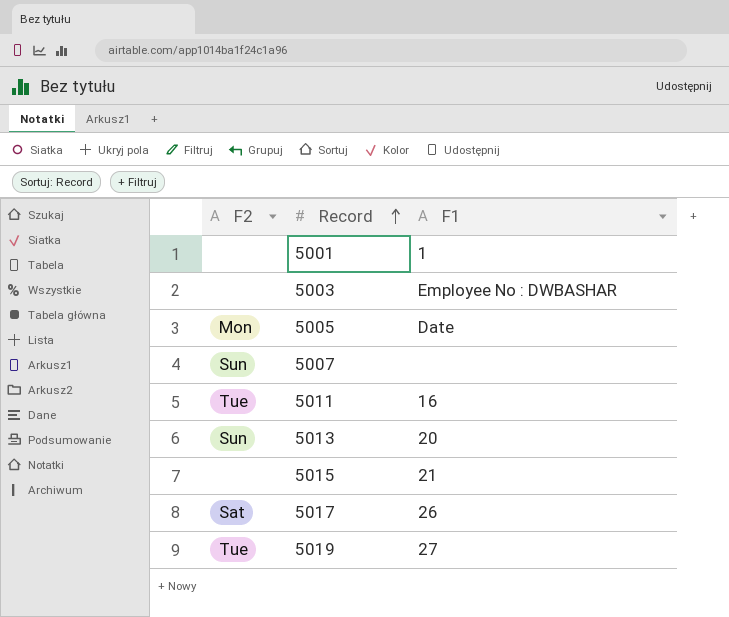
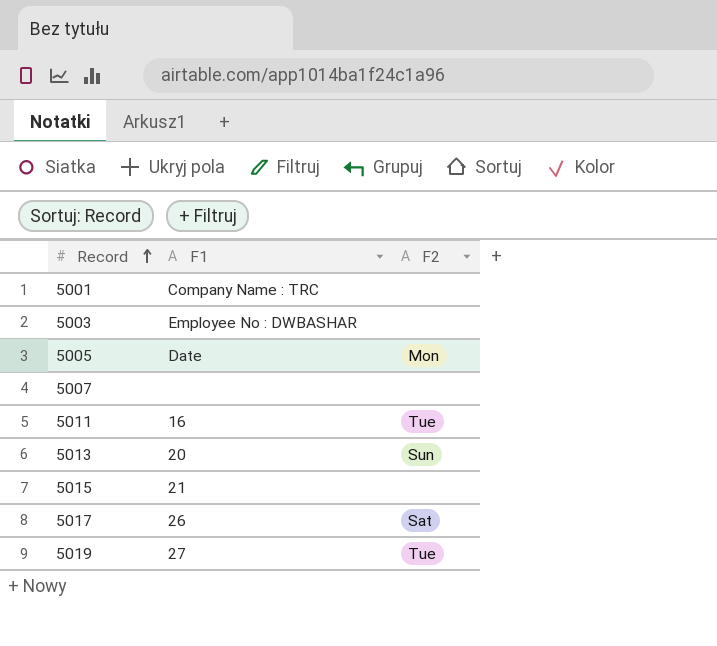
column F2 | position: 1 -> 3
5001 | F1: 1 -> Company Name : TRC
5007 | F2: Sun -> none

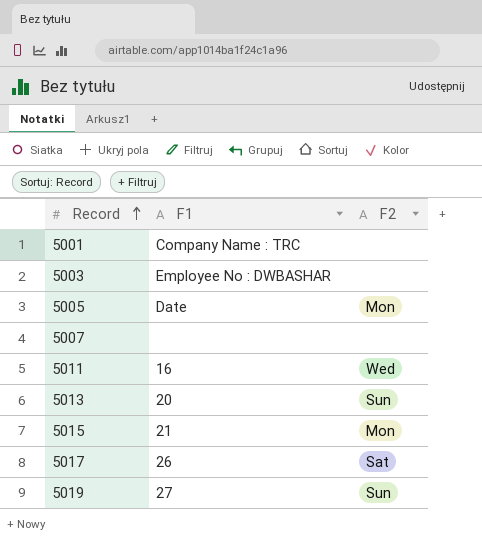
5011 | F2: Tue -> Wed
5015 | F2: none -> Mon
5019 | F2: Tue -> Sun

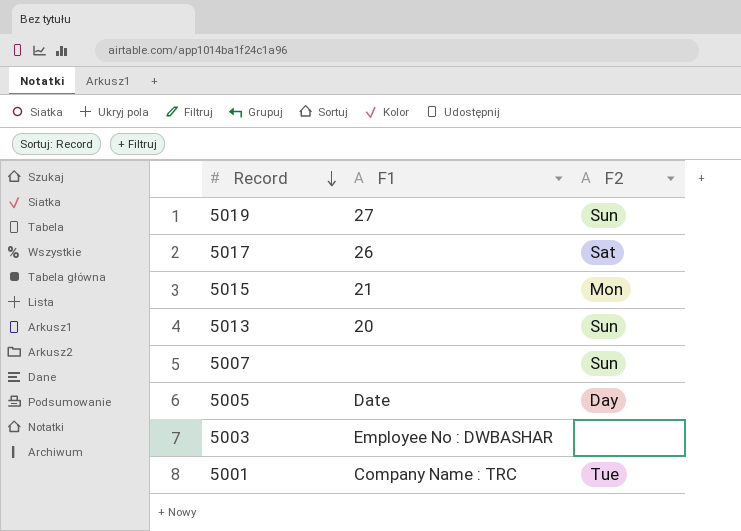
row order: Record ascending -> Record descending
row 5011: 16 | Wed -> none
5007 | F2: none -> Sun
5005 | F2: Mon -> Day
5001 | F2: none -> Tue

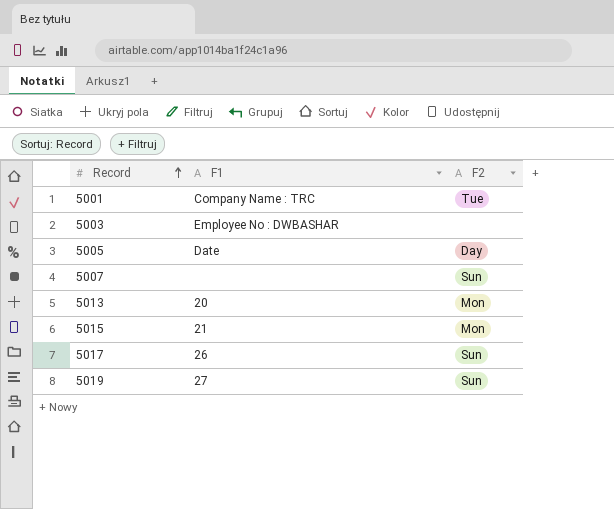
row order: Record descending -> Record ascending
5013 | F2: Sun -> Mon
5017 | F2: Sat -> Sun

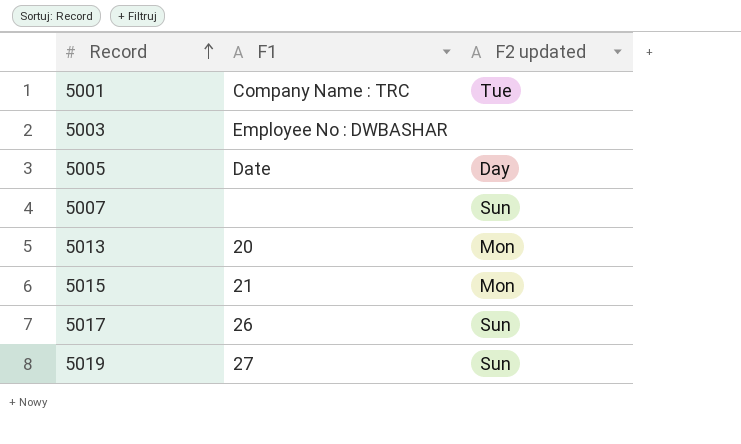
column name: F2 -> F2 updated

